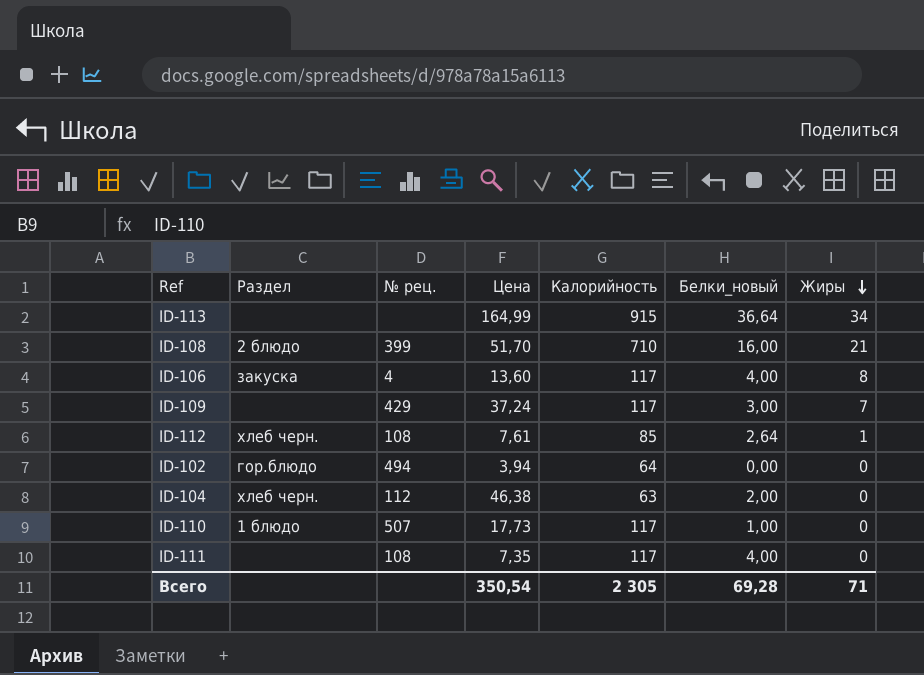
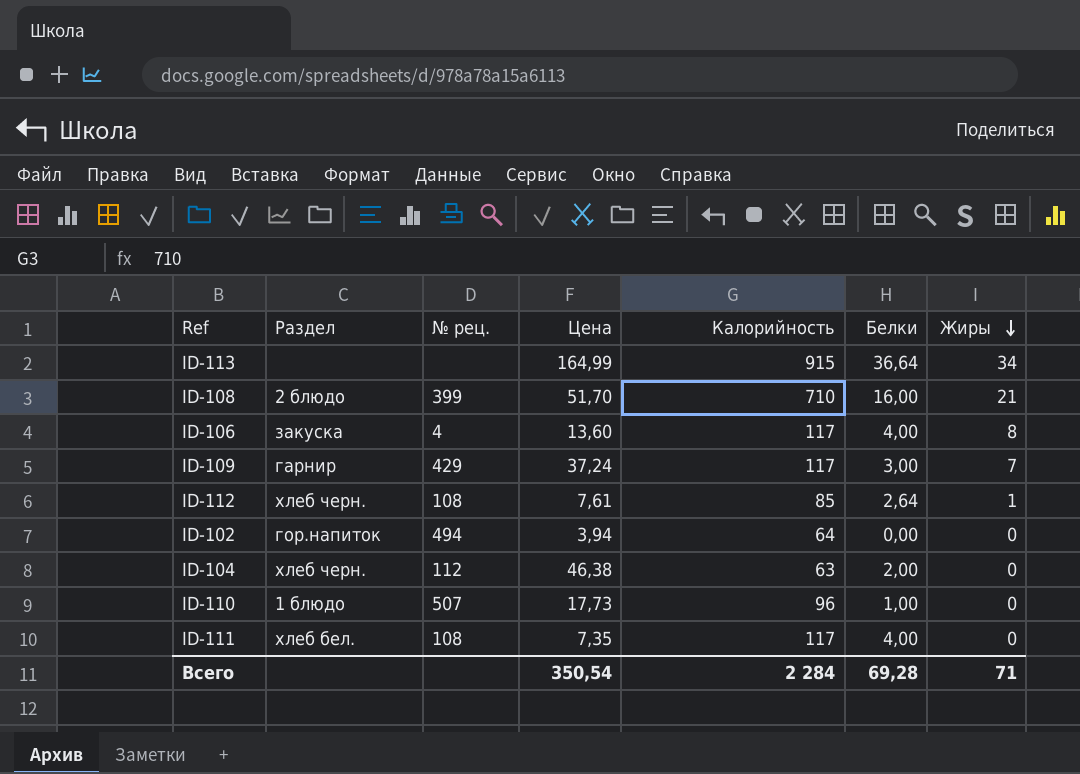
column name: Белки_новый -> Белки
ID-109 | Раздел: none -> гарнир
ID-102 | Раздел: гор.блюдо -> гор.напиток
ID-110 | Калорийность: 117 -> 96
ID-111 | Раздел: none -> хлеб бел.
Всего | Калорийность: 2 305 -> 2 284

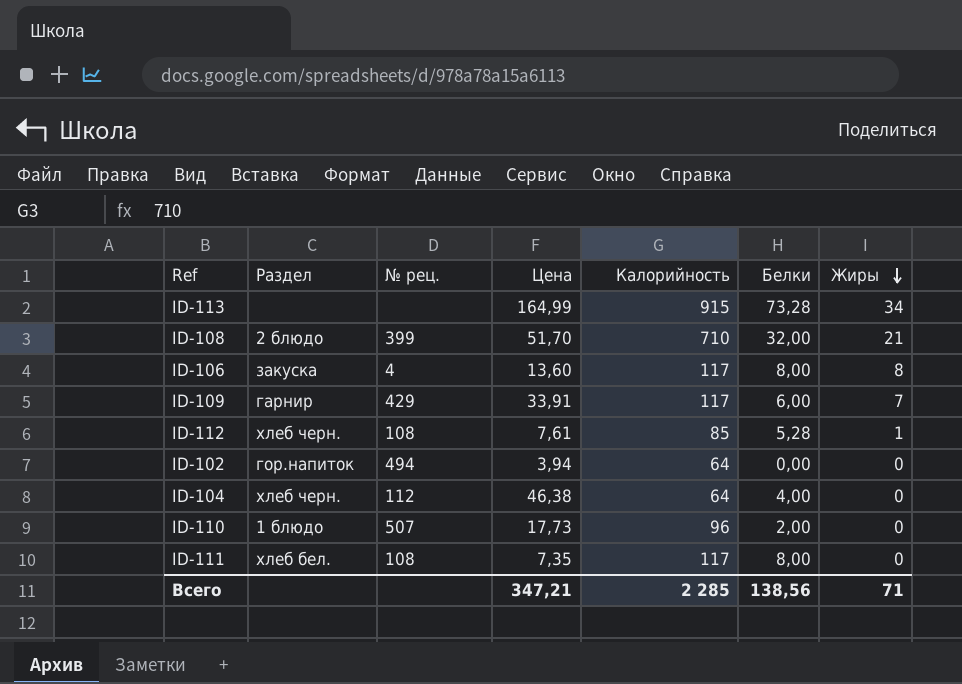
ID-113 | Белки: 36,64 -> 73,28
ID-108 | Белки: 16,00 -> 32,00
ID-106 | Белки: 4,00 -> 8,00
ID-109 | Цена: 37,24 -> 33,91
ID-109 | Белки: 3,00 -> 6,00
ID-112 | Белки: 2,64 -> 5,28
ID-104 | Калорийность: 63 -> 64
ID-104 | Белки: 2,00 -> 4,00
ID-110 | Белки: 1,00 -> 2,00
ID-111 | Белки: 4,00 -> 8,00
Всего | Цена: 350,54 -> 347,21
Всего | Калорийность: 2 284 -> 2 285
Всего | Белки: 69,28 -> 138,56

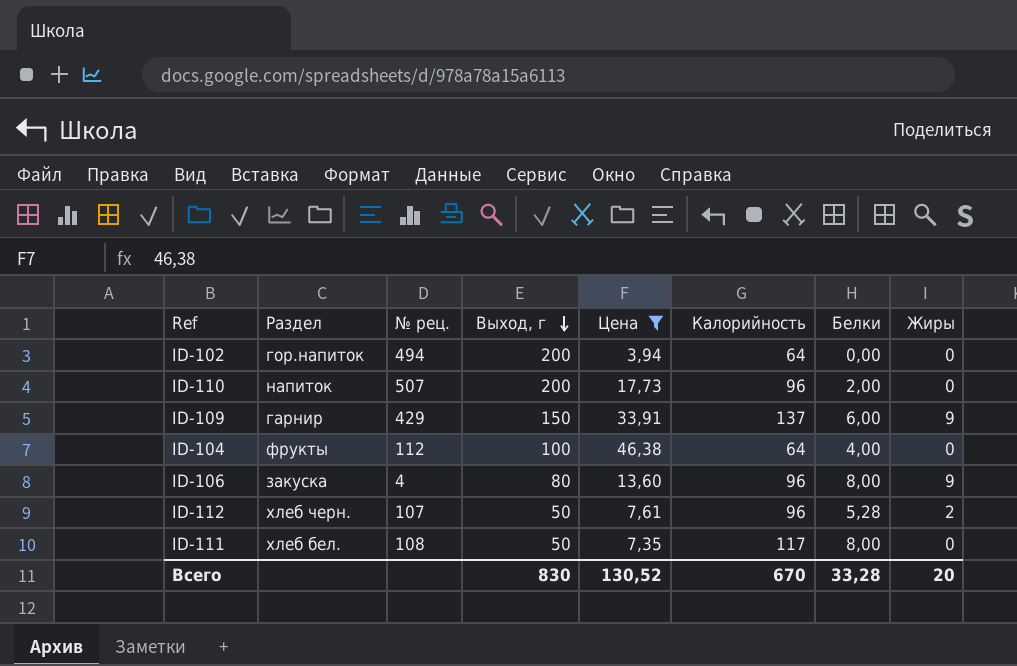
filter: none -> Цена <= 46,38
row order: Жиры descending -> Выход, г descending
column Выход, г | position: none -> 4
ID-110 | Раздел: 1 блюдо -> напиток
ID-109 | Калорийность: 117 -> 137
ID-109 | Жиры: 7 -> 9
ID-104 | Раздел: хлеб черн. -> фрукты
ID-106 | Калорийность: 117 -> 96
ID-106 | Жиры: 8 -> 9
ID-112 | № рец.: 108 -> 107
ID-112 | Калорийность: 85 -> 96
ID-112 | Жиры: 1 -> 2
Всего | Цена: 347,21 -> 130,52
Всего | Калорийность: 2 285 -> 670
Всего | Белки: 138,56 -> 33,28
Всего | Жиры: 71 -> 20

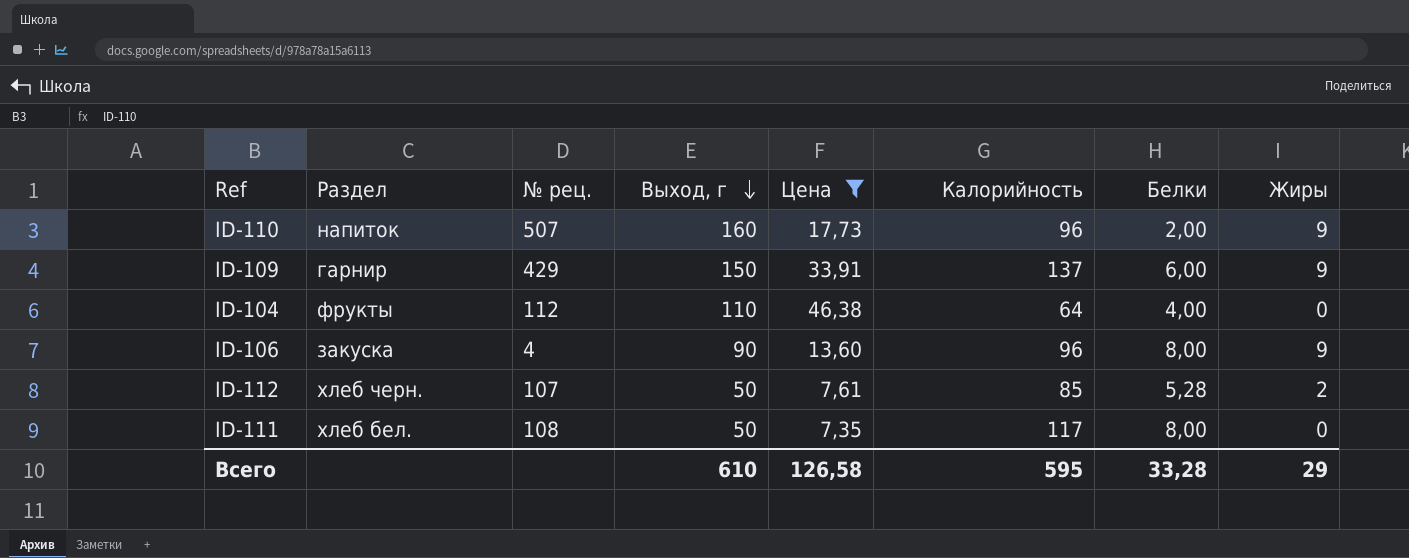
row ID-102: гор.напиток | 494 | 200 | 3,94 | 64 | 0,00 | 0 -> none
ID-110 | Выход, г: 200 -> 160
ID-110 | Жиры: 0 -> 9
ID-104 | Выход, г: 100 -> 110
ID-106 | Выход, г: 80 -> 90
ID-112 | Калорийность: 96 -> 85
Всего | Выход, г: 830 -> 610
Всего | Цена: 130,52 -> 126,58
Всего | Калорийность: 670 -> 595
Всего | Жиры: 20 -> 29

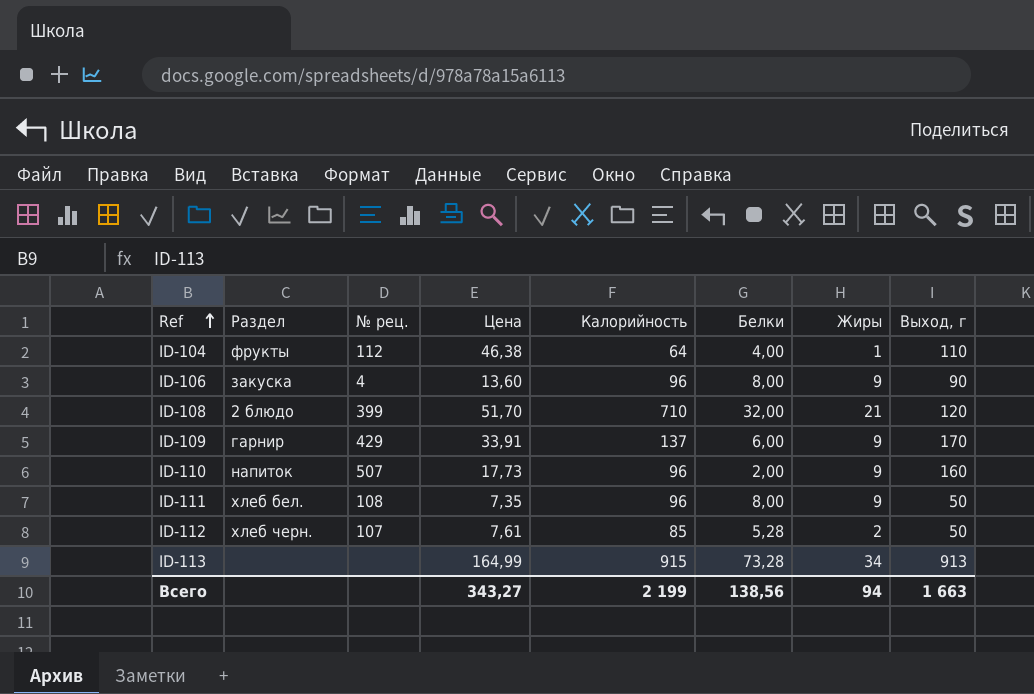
filter: Цена <= 46,38 -> none
row order: Выход, г descending -> Ref ascending
column Выход, г | position: 4 -> 8
ID-104 | Жиры: 0 -> 1
ID-109 | Выход, г: 150 -> 170
ID-111 | Калорийность: 117 -> 96
ID-111 | Жиры: 0 -> 9
Всего | Цена: 126,58 -> 343,27
Всего | Калорийность: 595 -> 2 199
Всего | Белки: 33,28 -> 138,56
Всего | Жиры: 29 -> 94
Всего | Выход, г: 610 -> 1 663

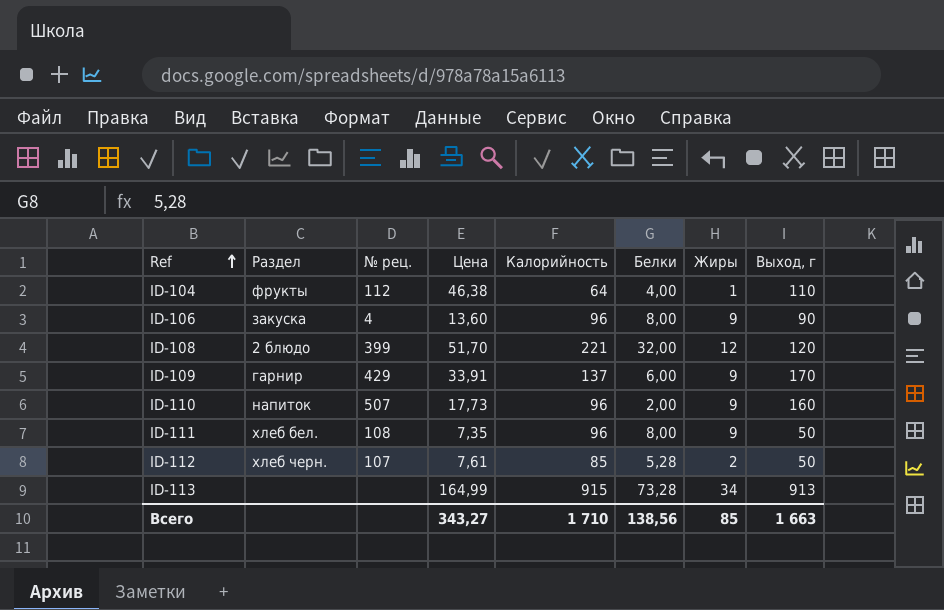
ID-108 | Калорийность: 710 -> 221
ID-108 | Жиры: 21 -> 12
Всего | Калорийность: 2 199 -> 1 710
Всего | Жиры: 94 -> 85

